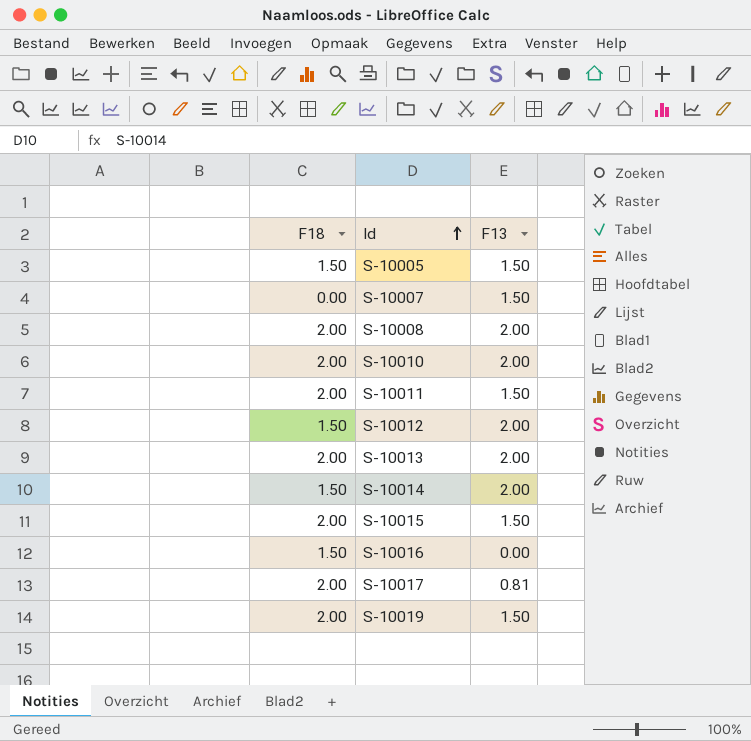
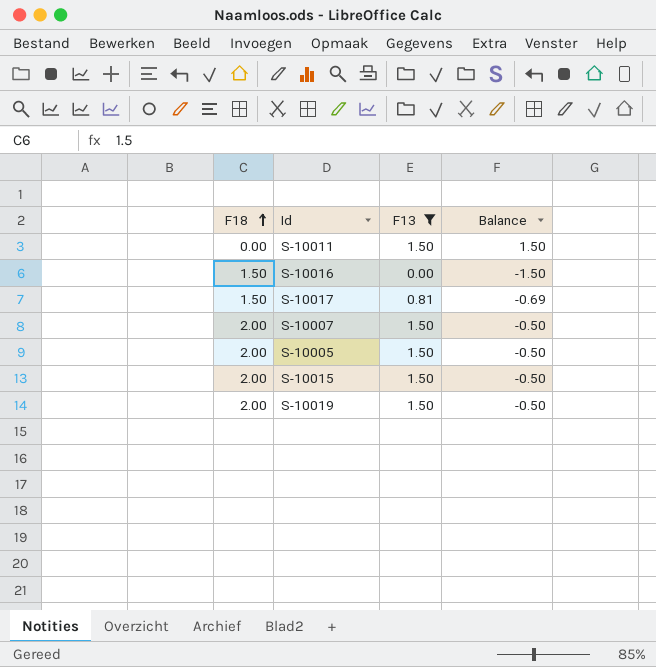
filter: none -> F13 != 2.00
row order: Id ascending -> F18 ascending
column Balance | formula: none -> [F13] - [F18]
S-10011 | F18: 2.00 -> 0.00
S-10017 | F18: 2.00 -> 1.50
S-10007 | F18: 0.00 -> 2.00
S-10005 | F18: 1.50 -> 2.00

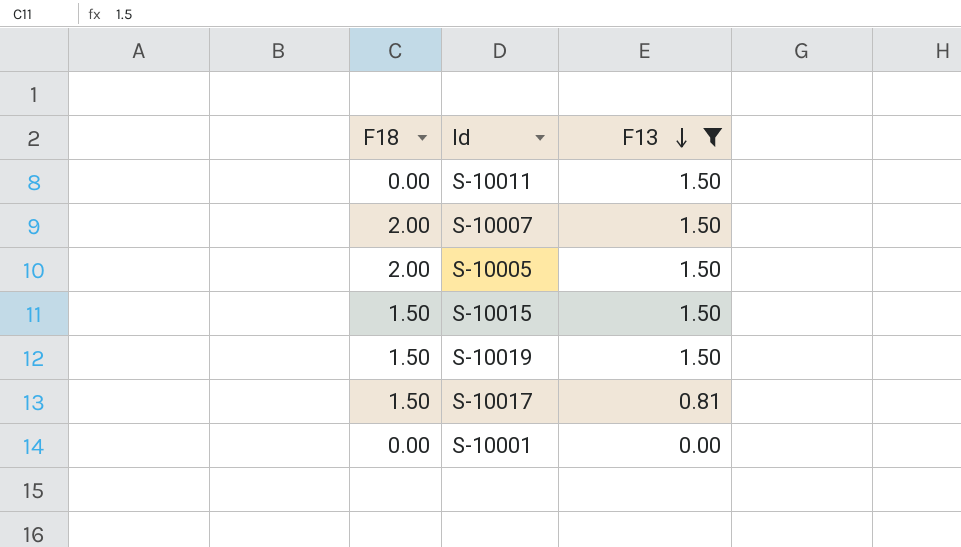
row order: F18 ascending -> F13 descending
column Balance | formula: [F13] - [F18] -> none
row S-10016: 1.50 | 0.00 | -1.50 -> none
S-10015 | F18: 2.00 -> 1.50
S-10019 | F18: 2.00 -> 1.50
row S-10001: none -> 0.00 | 0.00

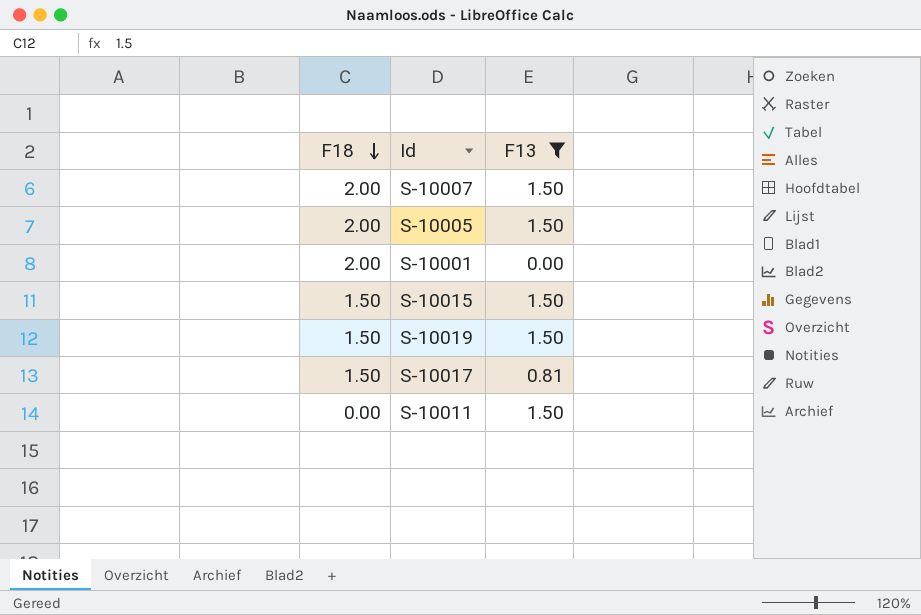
row order: F13 descending -> F18 descending
S-10001 | F18: 0.00 -> 2.00

